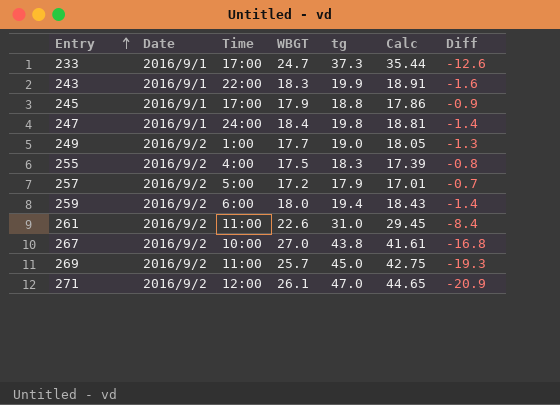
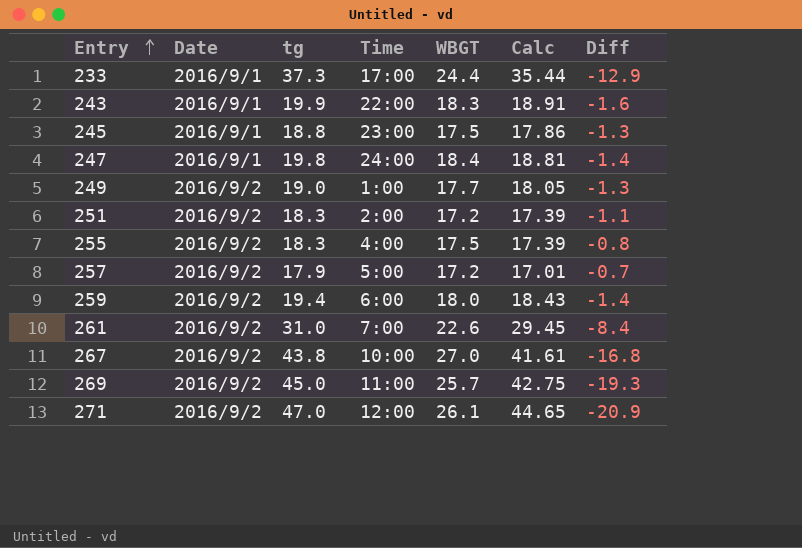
column tg | position: 5 -> 3
233 | WBGT: 24.7 -> 24.4
233 | Diff: -12.6 -> -12.9
245 | Time: 17:00 -> 23:00
245 | WBGT: 17.9 -> 17.5
245 | Diff: -0.9 -> -1.3
row 251: none -> 2016/9/2 | 18.3 | 2:00 | 17.2 | 17.39 | -1.1
261 | Time: 11:00 -> 7:00

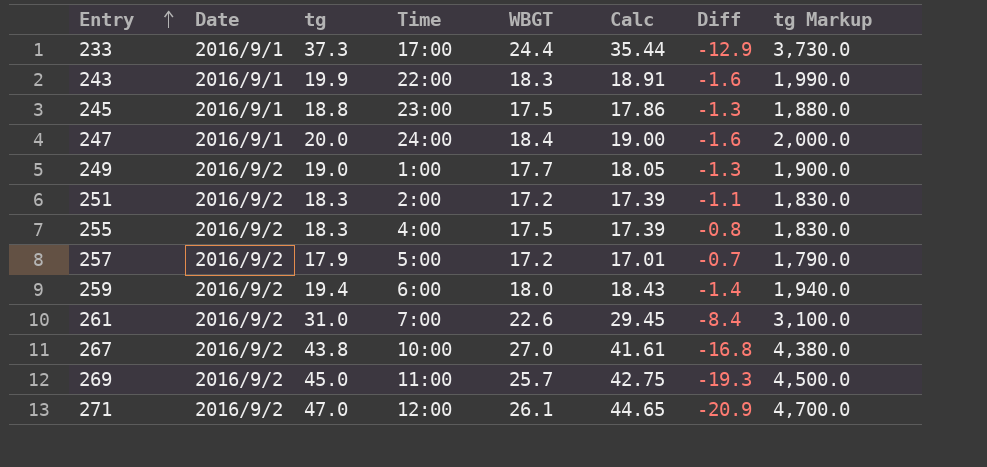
column tg Markup | formula: none -> [tg] * 100
247 | tg: 19.8 -> 20.0
247 | Calc: 18.81 -> 19.00
247 | Diff: -1.4 -> -1.6

